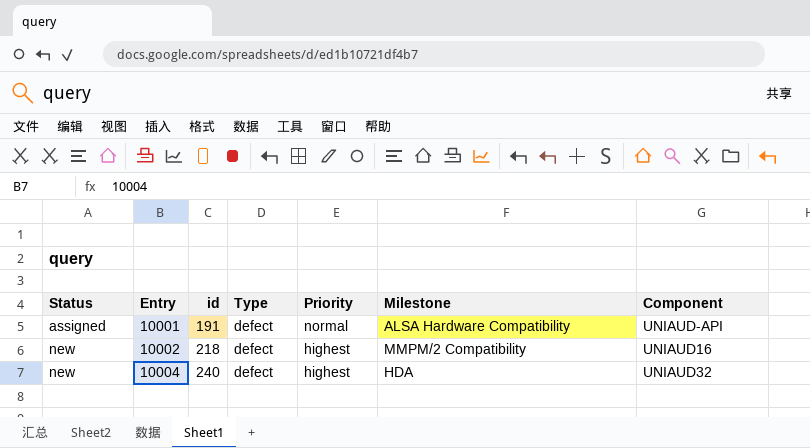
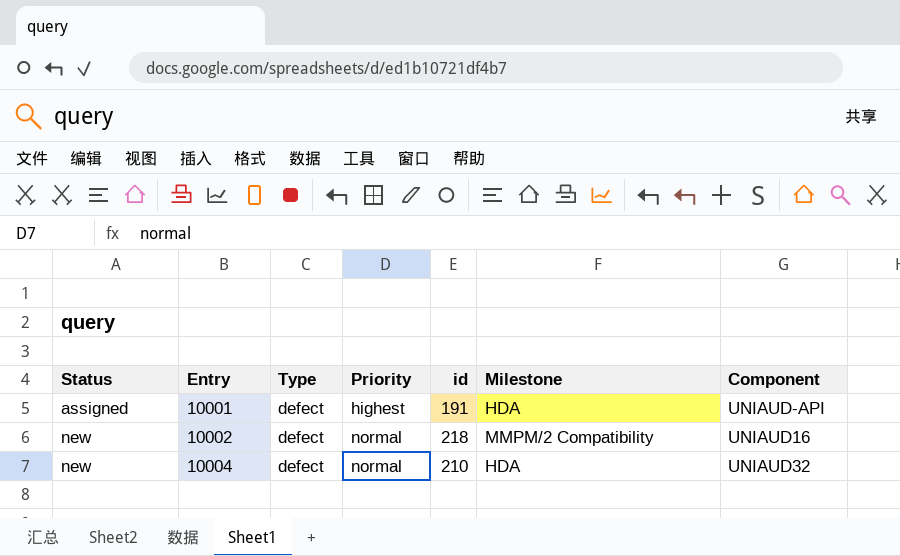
column id | position: 3 -> 5
10001 | Priority: normal -> highest
10001 | Milestone: ALSA Hardware Compatibility -> HDA
10002 | Priority: highest -> normal
10004 | Priority: highest -> normal
10004 | id: 240 -> 210

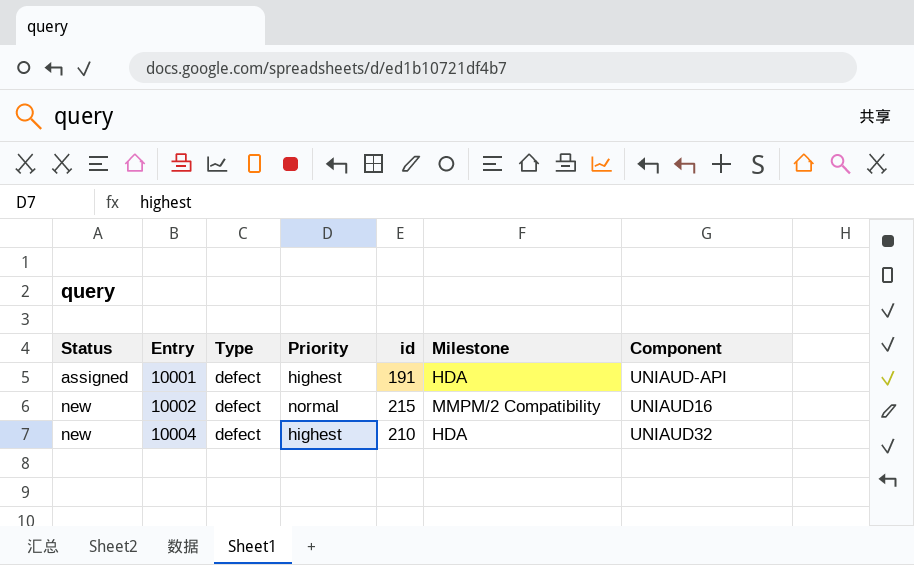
10002 | id: 218 -> 215
10004 | Priority: normal -> highest

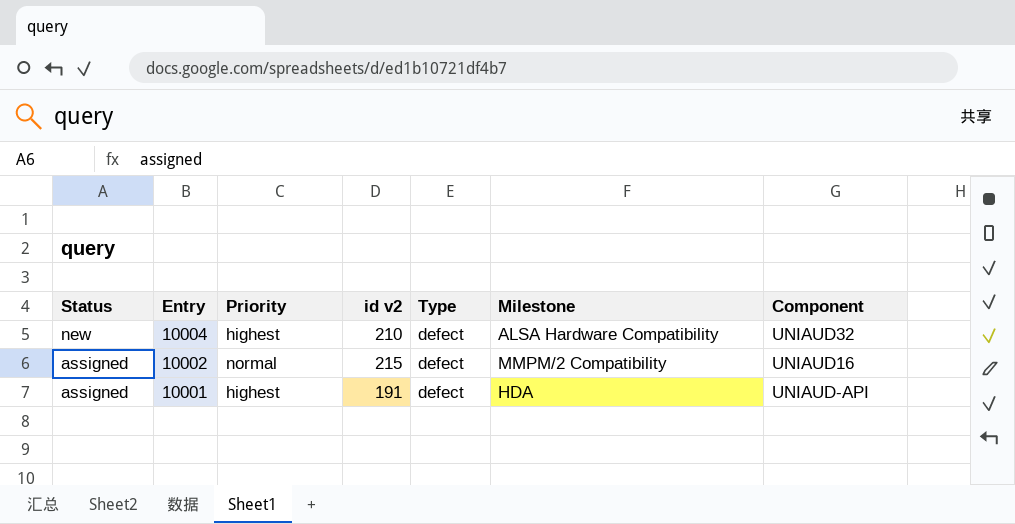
row order: Status ascending -> Status descending
column name: id -> id v2
column Type | position: 3 -> 5
10004 | Milestone: HDA -> ALSA Hardware Compatibility
10002 | Status: new -> assigned

